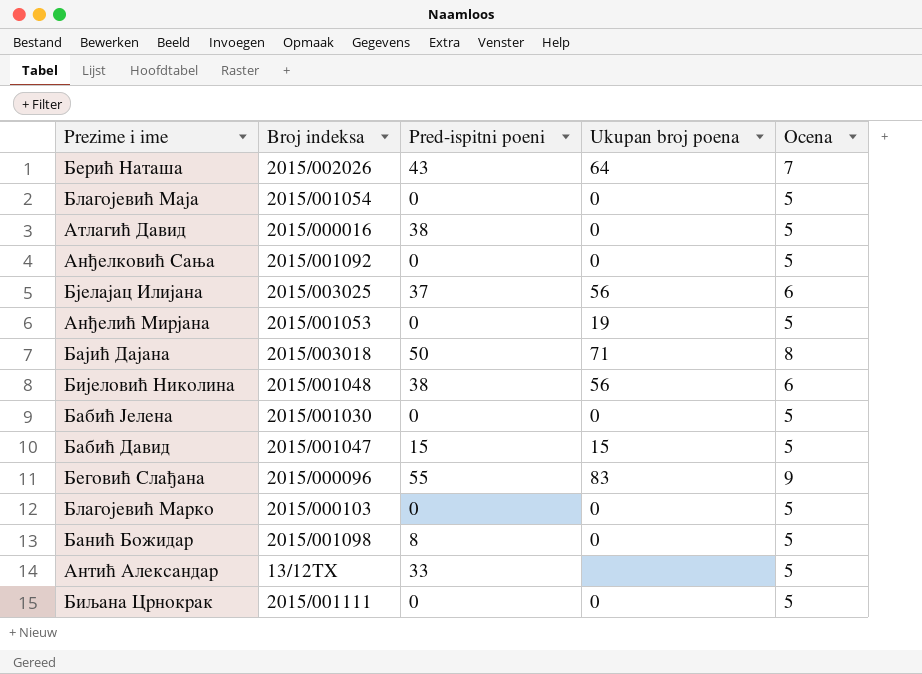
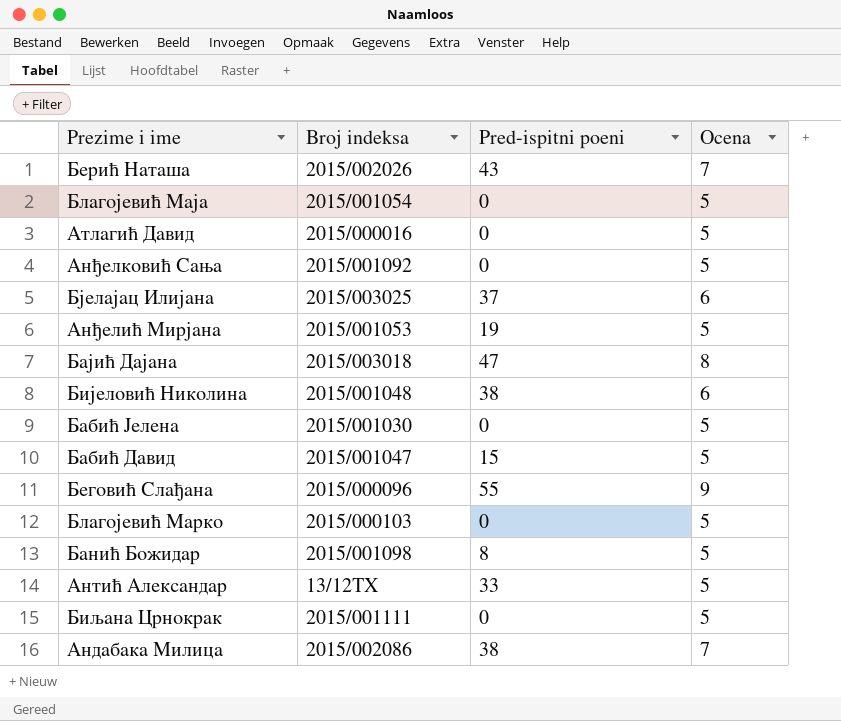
column Ukupan broj poena | position: 4 -> none
Атлагић Давид | Pred-ispitni poeni: 38 -> 0
Анђелић Мирјана | Pred-ispitni poeni: 0 -> 19
Бајић Дајана | Pred-ispitni poeni: 50 -> 47
row Андабака Милица: none -> 2015/002086 | 38 | 7

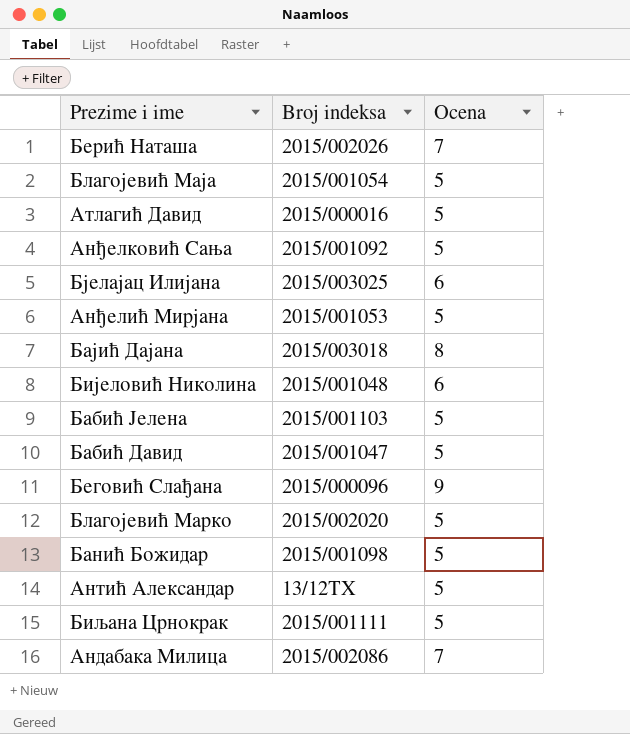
column Pred-ispitni poeni | position: 3 -> none
Бабић Јелена | Broj indeksa: 2015/001030 -> 2015/001103
Благојевић Марко | Broj indeksa: 2015/000103 -> 2015/002020

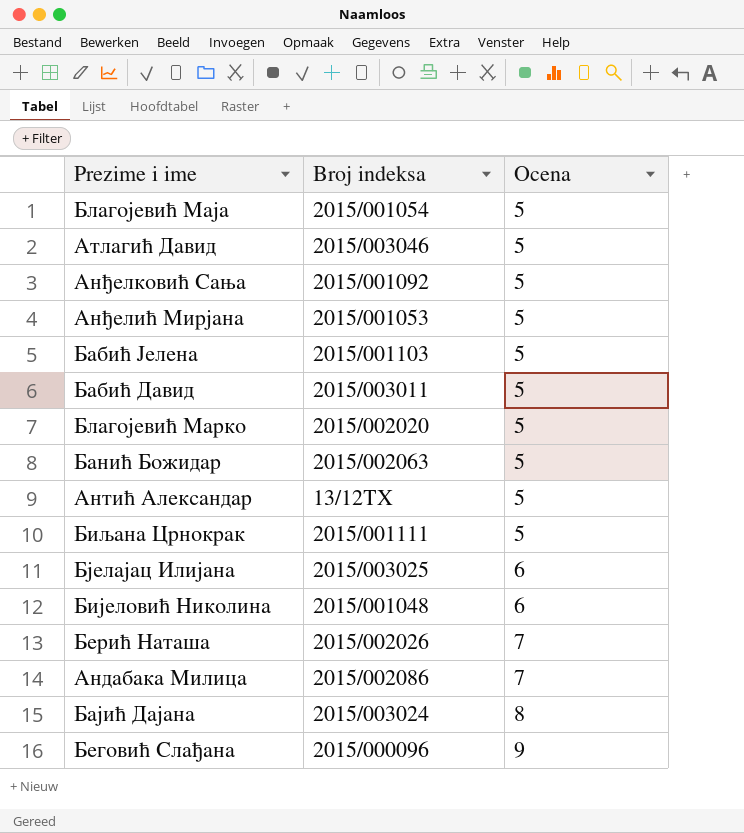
row order: none -> Ocena ascending
Атлагић Давид | Broj indeksa: 2015/000016 -> 2015/003046
Бабић Давид | Broj indeksa: 2015/001047 -> 2015/003011
Банић Божидар | Broj indeksa: 2015/001098 -> 2015/002063
Бајић Дајана | Broj indeksa: 2015/003018 -> 2015/003024

